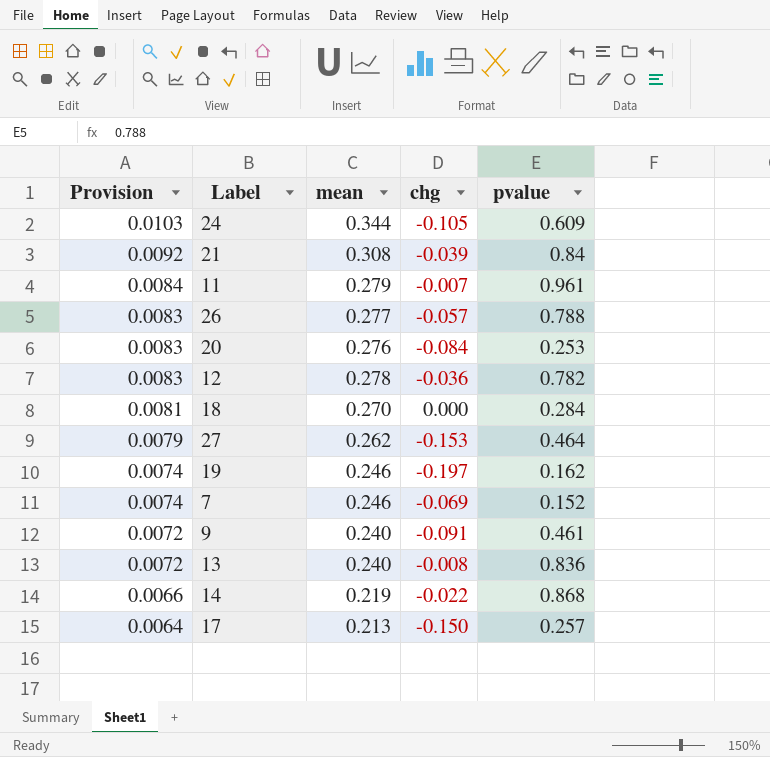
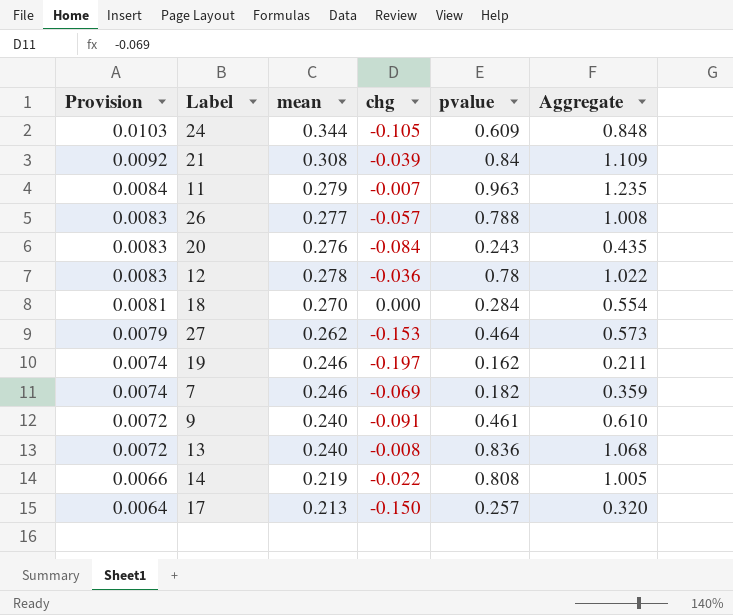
column Aggregate | formula: none -> [mean] + [chg] + [pvalue]
11 | pvalue: 0.961 -> 0.963
20 | pvalue: 0.253 -> 0.243
12 | pvalue: 0.782 -> 0.78
7 | pvalue: 0.152 -> 0.182
14 | pvalue: 0.868 -> 0.808

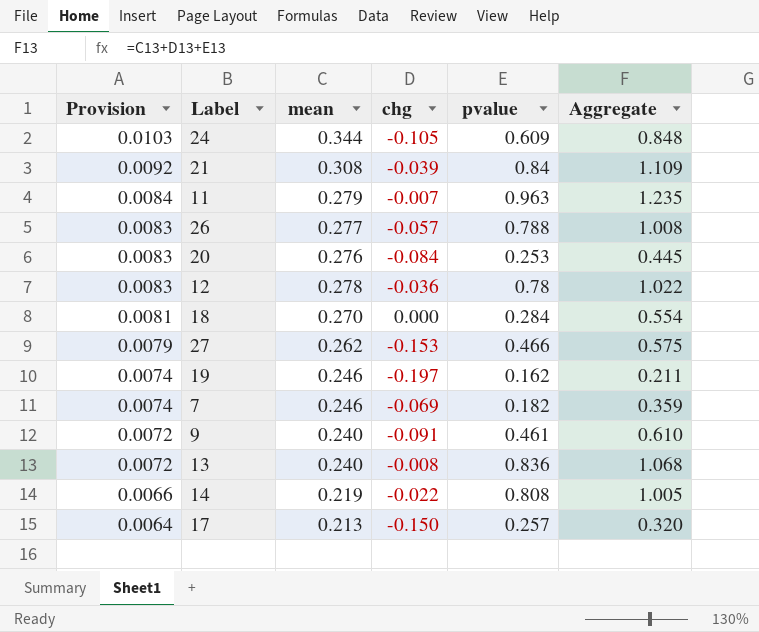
20 | pvalue: 0.243 -> 0.253
20 | Aggregate: 0.435 -> 0.445
27 | pvalue: 0.464 -> 0.466
27 | Aggregate: 0.573 -> 0.575

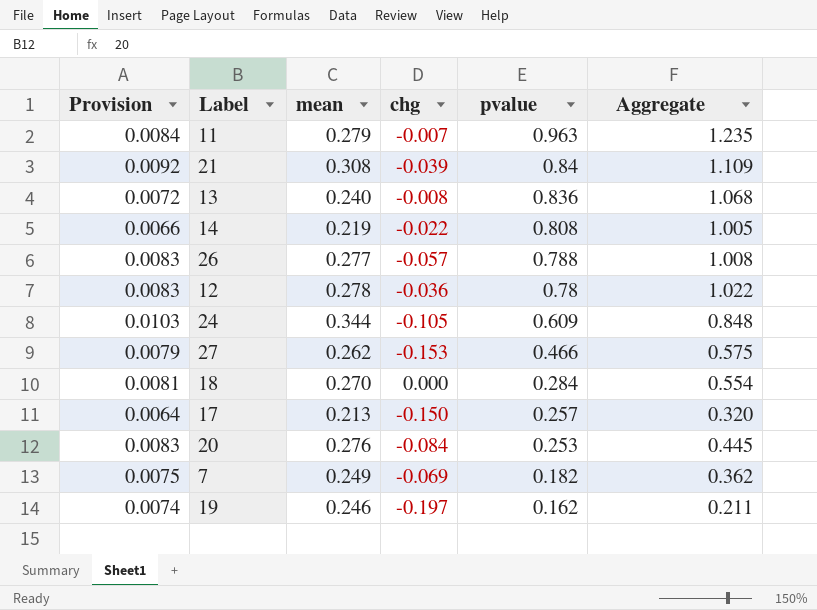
row order: Provision descending -> pvalue descending
row 9: 0.0072 | 0.240 | -0.091 | 0.461 | 0.610 -> none
7 | Provision: 0.0074 -> 0.0075
7 | mean: 0.246 -> 0.249
7 | Aggregate: 0.359 -> 0.362

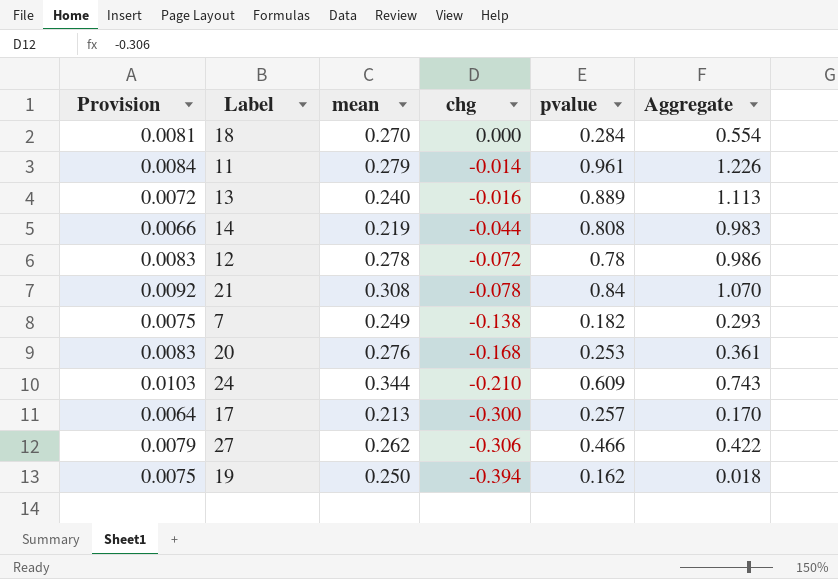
row order: pvalue descending -> chg descending
row 26: 0.0083 | 0.277 | -0.057 | 0.788 | 1.008 -> none
11 | chg: -0.007 -> -0.014
11 | pvalue: 0.963 -> 0.961
11 | Aggregate: 1.235 -> 1.226
13 | chg: -0.008 -> -0.016
13 | pvalue: 0.836 -> 0.889
13 | Aggregate: 1.068 -> 1.113
14 | chg: -0.022 -> -0.044
14 | Aggregate: 1.005 -> 0.983
12 | chg: -0.036 -> -0.072
12 | Aggregate: 1.022 -> 0.986
21 | chg: -0.039 -> -0.078
21 | Aggregate: 1.109 -> 1.070
7 | chg: -0.069 -> -0.138
7 | Aggregate: 0.362 -> 0.293
20 | chg: -0.084 -> -0.168
20 | Aggregate: 0.445 -> 0.361
24 | chg: -0.105 -> -0.210
24 | Aggregate: 0.848 -> 0.743
17 | chg: -0.150 -> -0.300
17 | Aggregate: 0.320 -> 0.170
27 | chg: -0.153 -> -0.306
27 | Aggregate: 0.575 -> 0.422
19 | Provision: 0.0074 -> 0.0075
19 | mean: 0.246 -> 0.250
19 | chg: -0.197 -> -0.394
19 | Aggregate: 0.211 -> 0.018

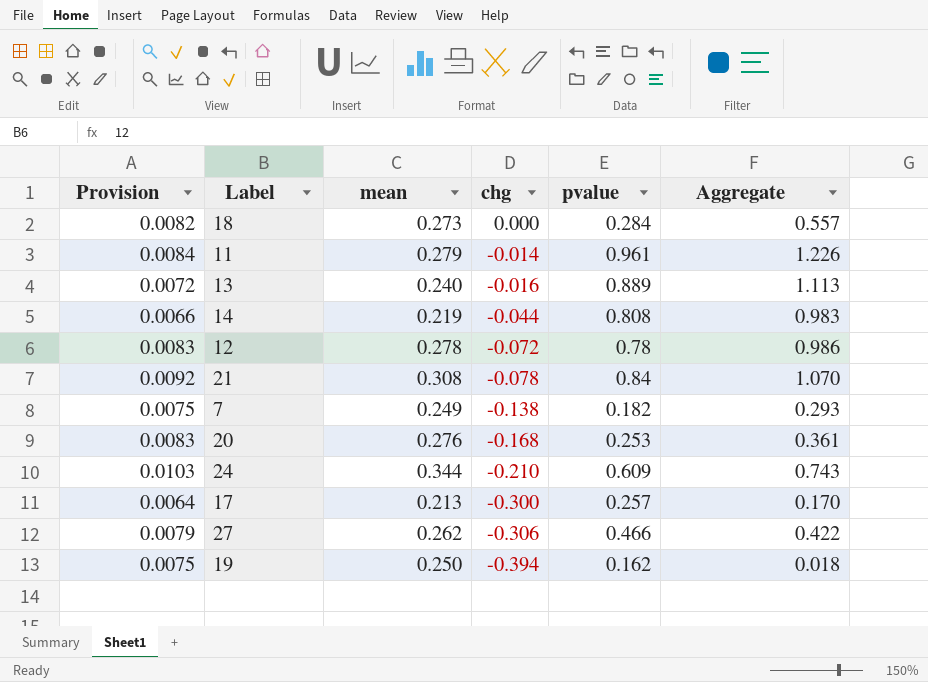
18 | Provision: 0.0081 -> 0.0082
18 | mean: 0.270 -> 0.273
18 | Aggregate: 0.554 -> 0.557

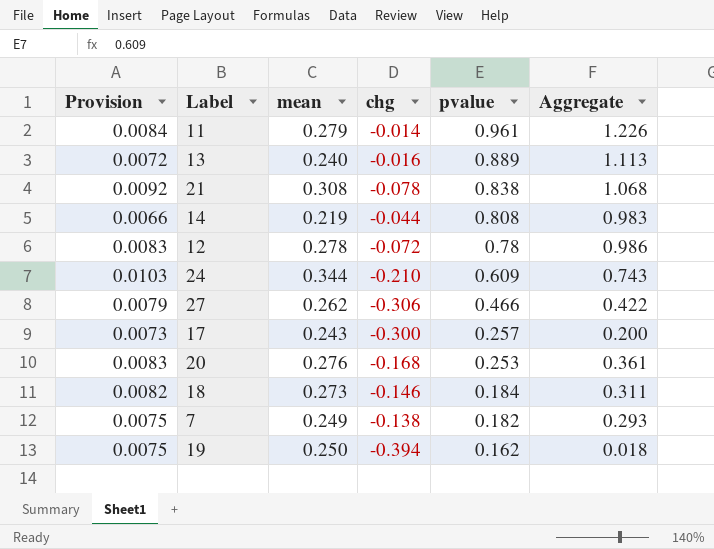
row order: chg descending -> pvalue descending
21 | pvalue: 0.84 -> 0.838
21 | Aggregate: 1.070 -> 1.068
17 | Provision: 0.0064 -> 0.0073
17 | mean: 0.213 -> 0.243
17 | Aggregate: 0.170 -> 0.200
18 | chg: 0.000 -> -0.146
18 | pvalue: 0.284 -> 0.184
18 | Aggregate: 0.557 -> 0.311

